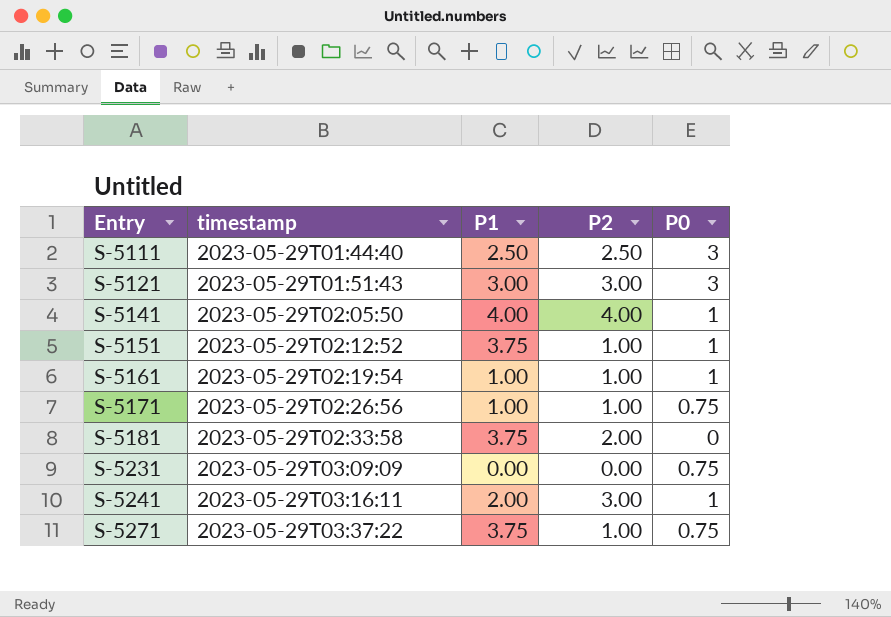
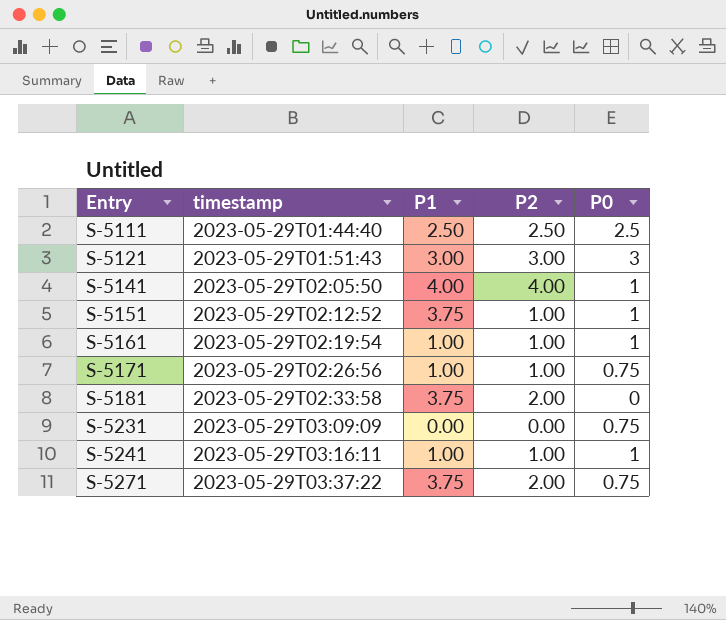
S-5111 | P0: 3 -> 2.5
S-5241 | P1: 2.00 -> 1.00
S-5241 | P2: 3.00 -> 1.00
S-5271 | P2: 1.00 -> 2.00

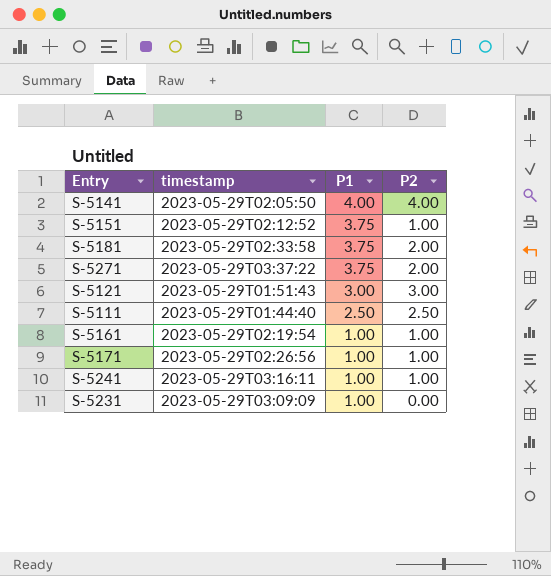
row order: Entry ascending -> P1 descending
column P0 | position: 5 -> none
S-5231 | P1: 0.00 -> 1.00

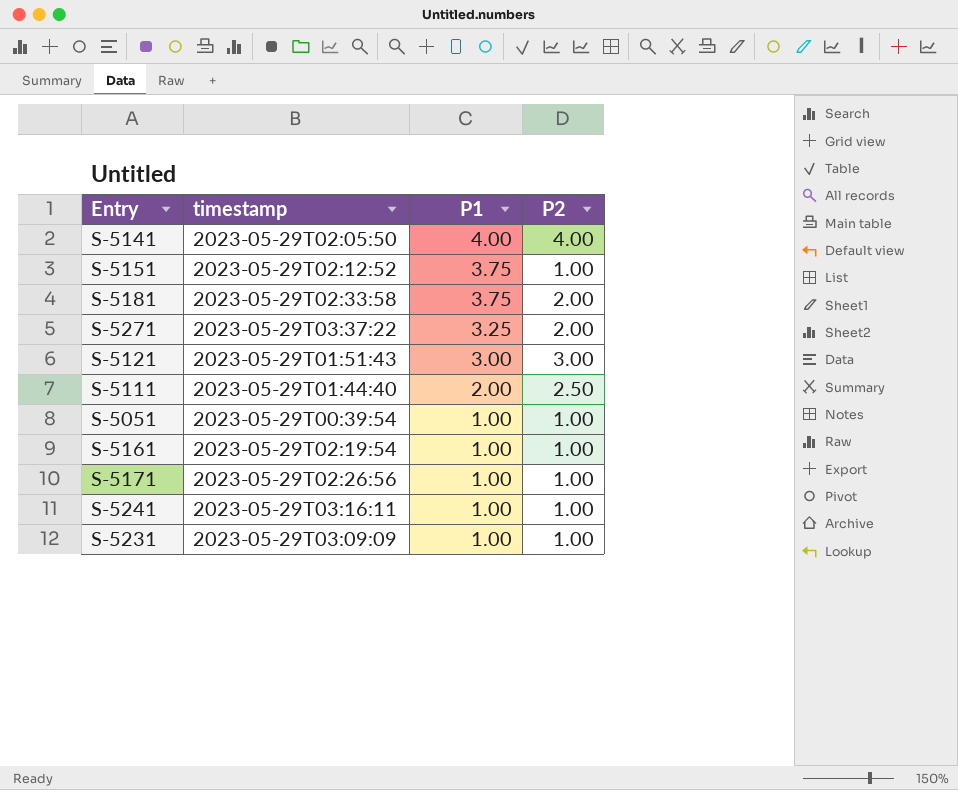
S-5271 | P1: 3.75 -> 3.25
S-5111 | P1: 2.50 -> 2.00
row S-5051: none -> 2023-05-29T00:39:54 | 1.00 | 1.00
S-5231 | P2: 0.00 -> 1.00

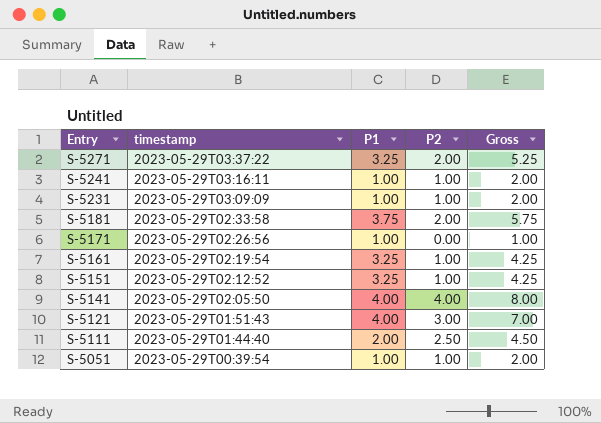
row order: P1 descending -> Entry descending
column Gross | formula: none -> [P1] + [P2]
S-5171 | P2: 1.00 -> 0.00
S-5161 | P1: 1.00 -> 3.25
S-5151 | P1: 3.75 -> 3.25
S-5121 | P1: 3.00 -> 4.00

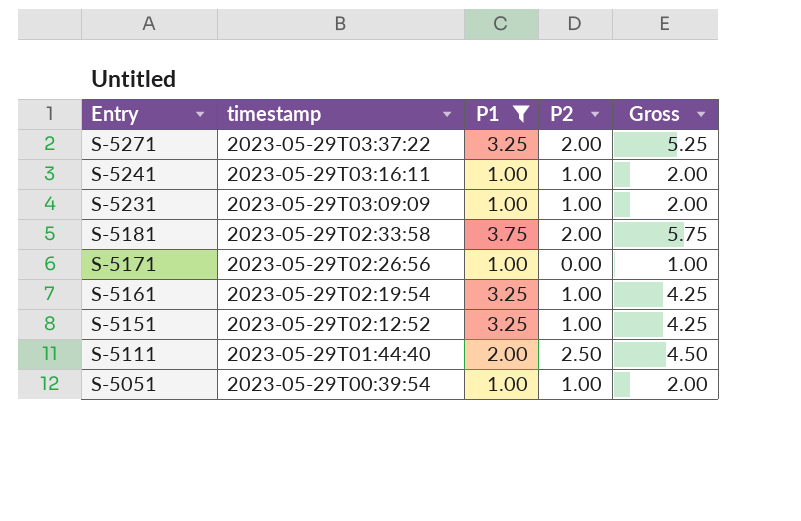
filter: none -> P1 != 4.00

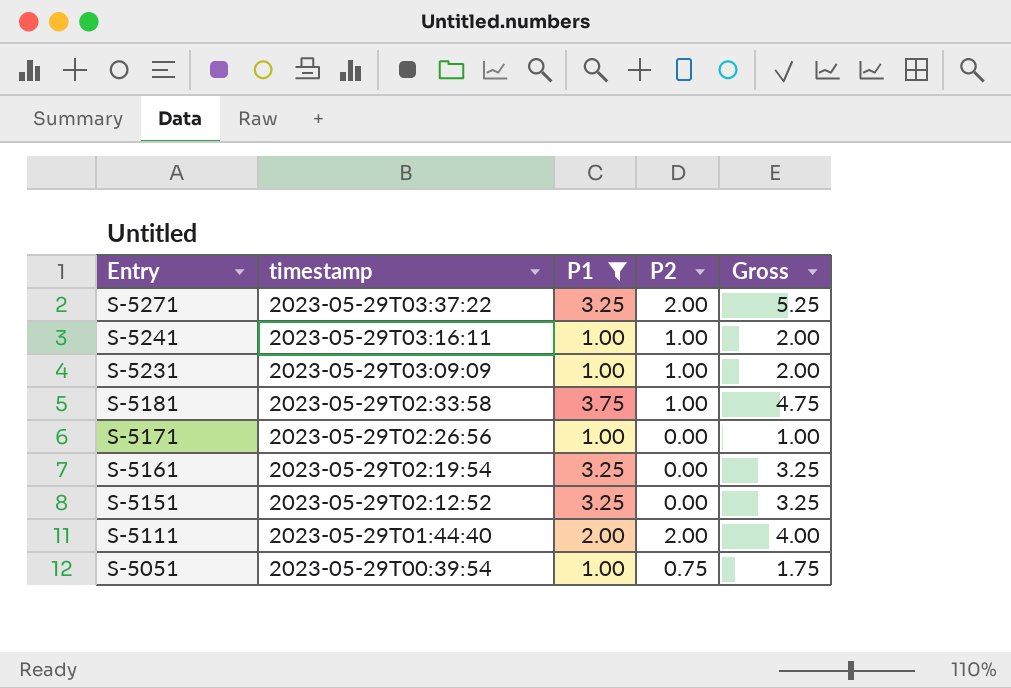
S-5181 | P2: 2.00 -> 1.00
S-5181 | Gross: 5.75 -> 4.75
S-5161 | P2: 1.00 -> 0.00
S-5161 | Gross: 4.25 -> 3.25
S-5151 | P2: 1.00 -> 0.00
S-5151 | Gross: 4.25 -> 3.25
S-5111 | P2: 2.50 -> 2.00
S-5111 | Gross: 4.50 -> 4.00
S-5051 | P2: 1.00 -> 0.75
S-5051 | Gross: 2.00 -> 1.75

